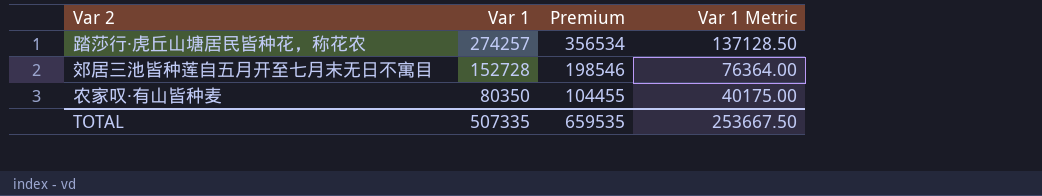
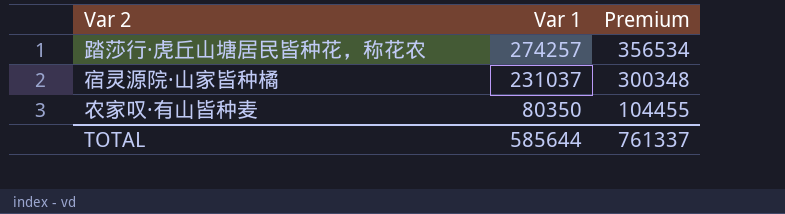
column Var 1 Metric | formula: [Var 1] * 0.5 -> none
row 郊居三池皆种莲自五月开至七月末无日不寓目: 152728 | 198546 | 76364.00 -> none
row 宿灵源院·山家皆种橘: none -> 231037 | 300348
TOTAL | Var 1: 507335 -> 585644
TOTAL | Premium: 659535 -> 761337

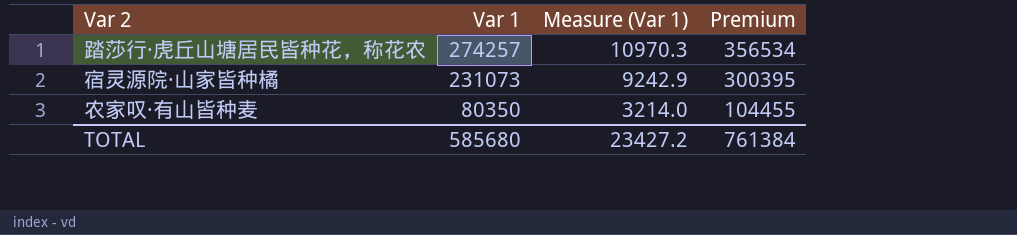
column Measure (Var 1) | formula: none -> [Var 1] * 0.04
宿灵源院·山家皆种橘 | Var 1: 231037 -> 231073
宿灵源院·山家皆种橘 | Premium: 300348 -> 300395
TOTAL | Var 1: 585644 -> 585680
TOTAL | Premium: 761337 -> 761384

